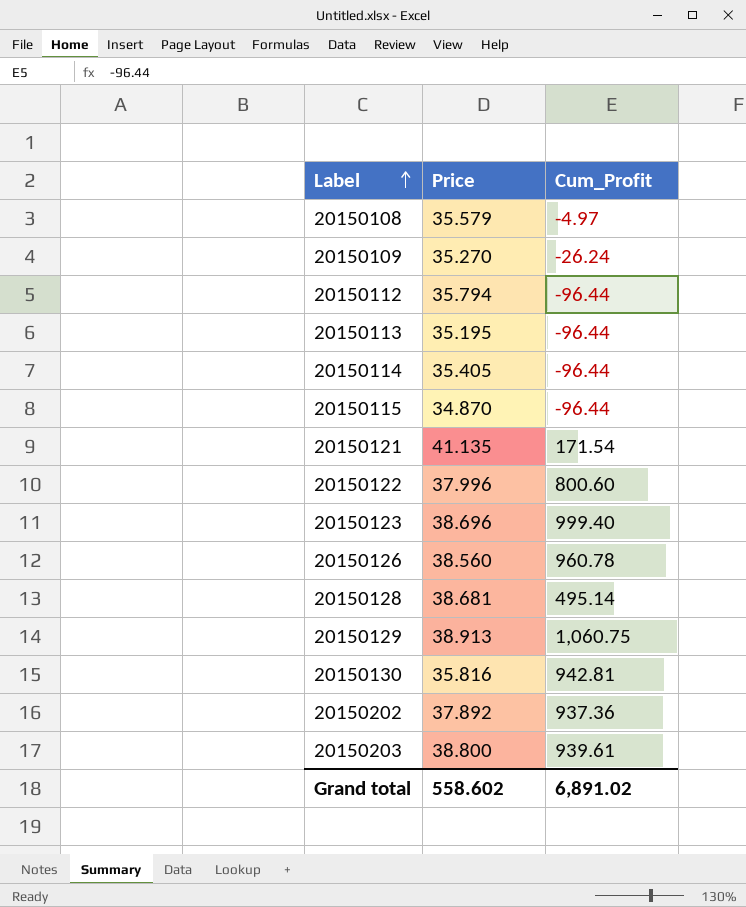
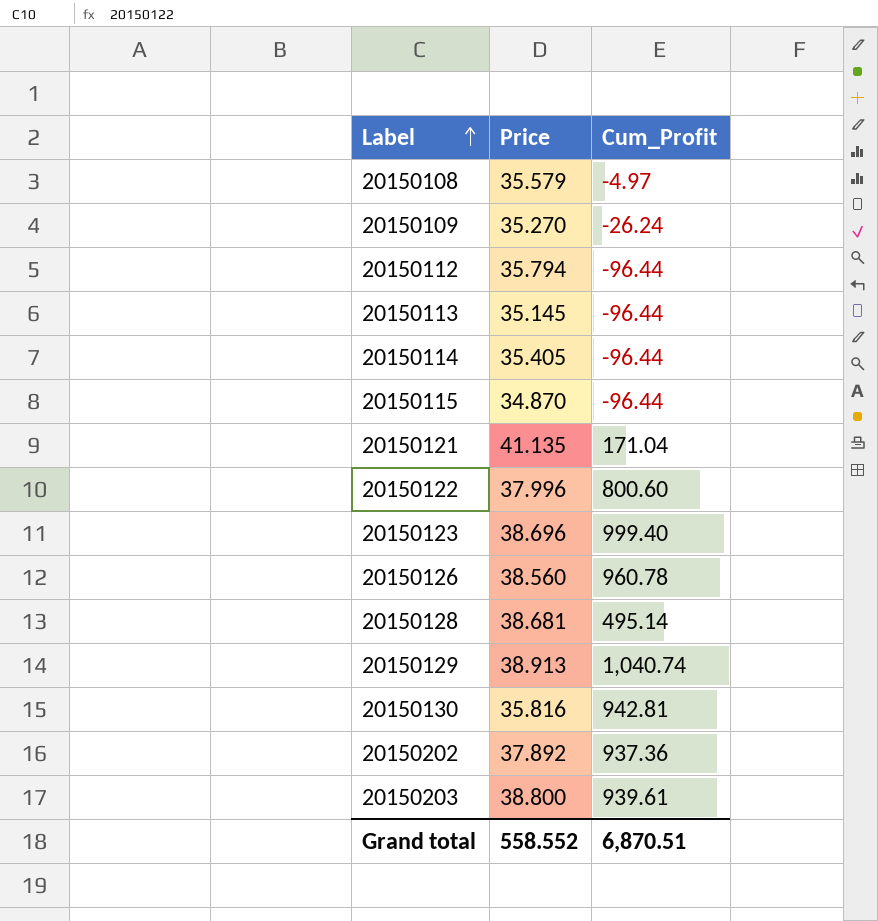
20150113 | Price: 35.195 -> 35.145
20150121 | Cum_Profit: 171.54 -> 171.04
20150129 | Cum_Profit: 1,060.75 -> 1,040.74
Grand total | Price: 558.602 -> 558.552
Grand total | Cum_Profit: 6,891.02 -> 6,870.51

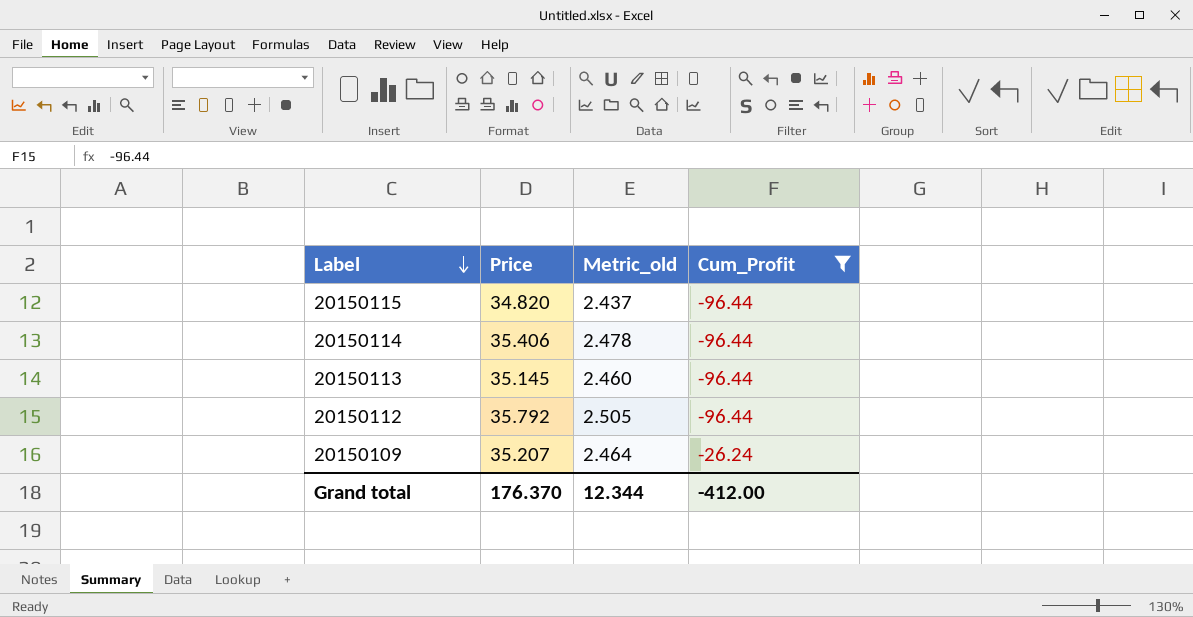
filter: none -> Cum_Profit <= -26.24
row order: Label ascending -> Label descending
column Metric_old | formula: none -> [Price] * 0.07
20150115 | Price: 34.870 -> 34.820
20150114 | Price: 35.405 -> 35.406
20150112 | Price: 35.794 -> 35.792
20150109 | Price: 35.270 -> 35.207
Grand total | Price: 558.552 -> 176.370
Grand total | Cum_Profit: 6,870.51 -> -412.00

